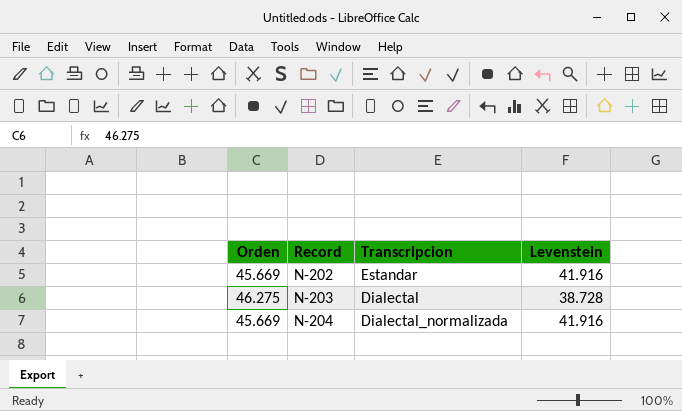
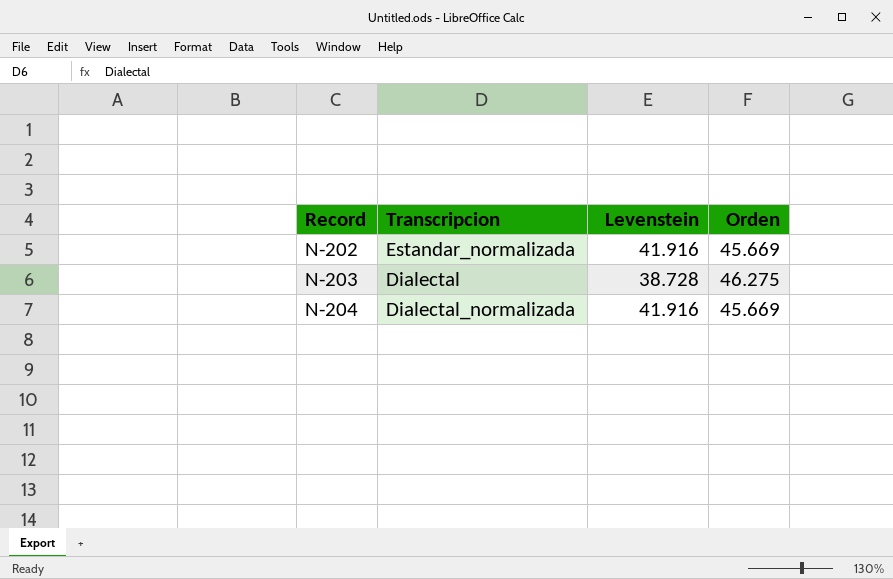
column Orden | position: 1 -> 4
N-202 | Transcripcion: Estandar -> Estandar_normalizada

